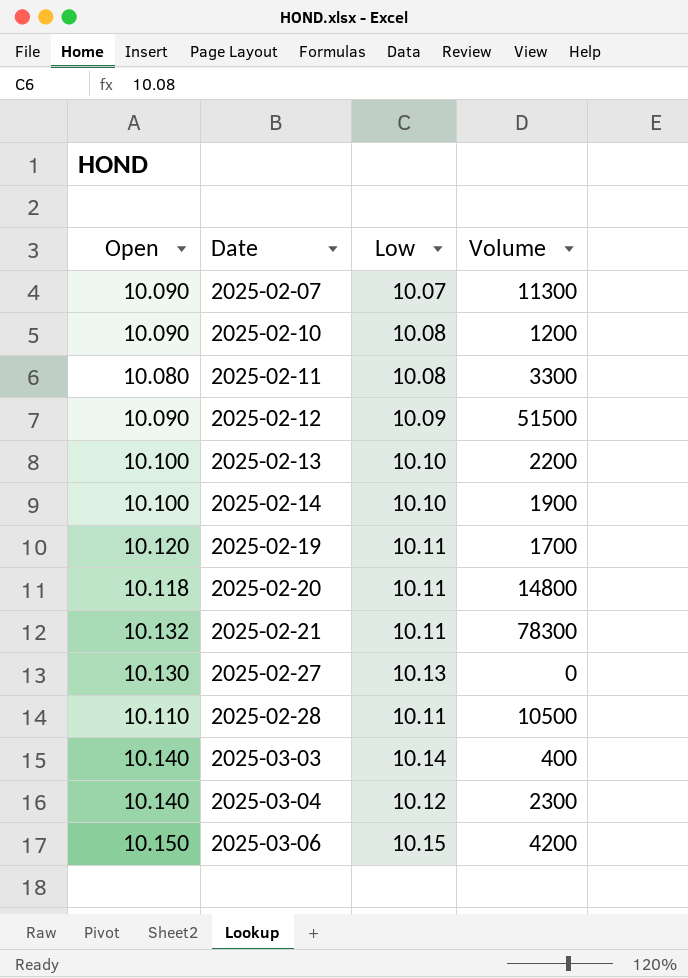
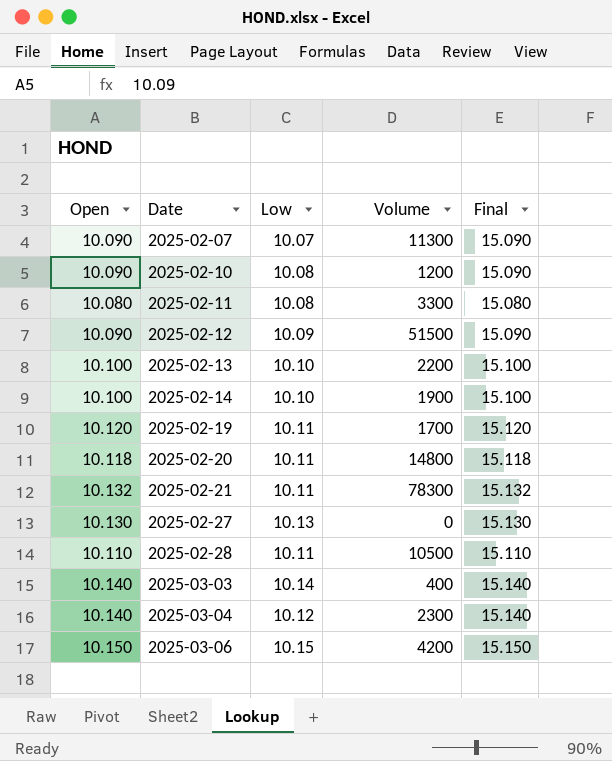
column Final | formula: none -> [Open] + 5

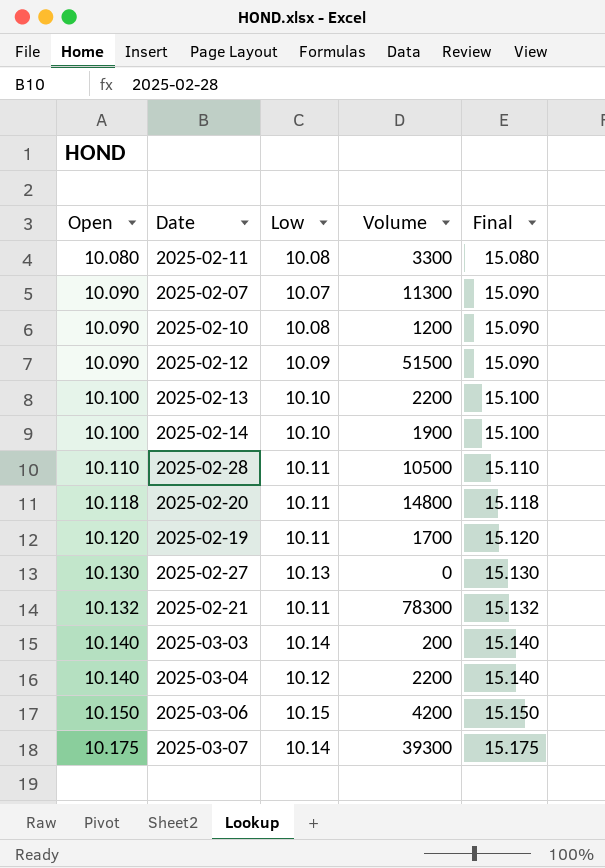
row order: Date ascending -> Open ascending
2025-03-03 | Volume: 400 -> 200
2025-03-04 | Volume: 2300 -> 2200
row 2025-03-07: none -> 10.175 | 10.14 | 39300 | 15.175

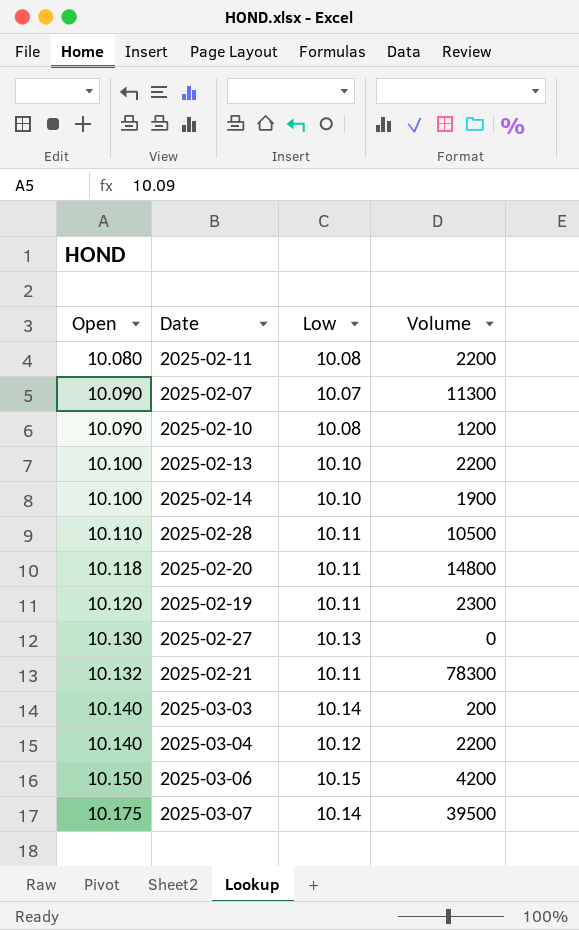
column Final | formula: [Open] + 5 -> none
row 2025-02-12: 10.090 | 10.09 | 51500 | 15.090 -> none
2025-02-11 | Volume: 3300 -> 2200
2025-02-19 | Volume: 1700 -> 2300
2025-03-07 | Volume: 39300 -> 39500

